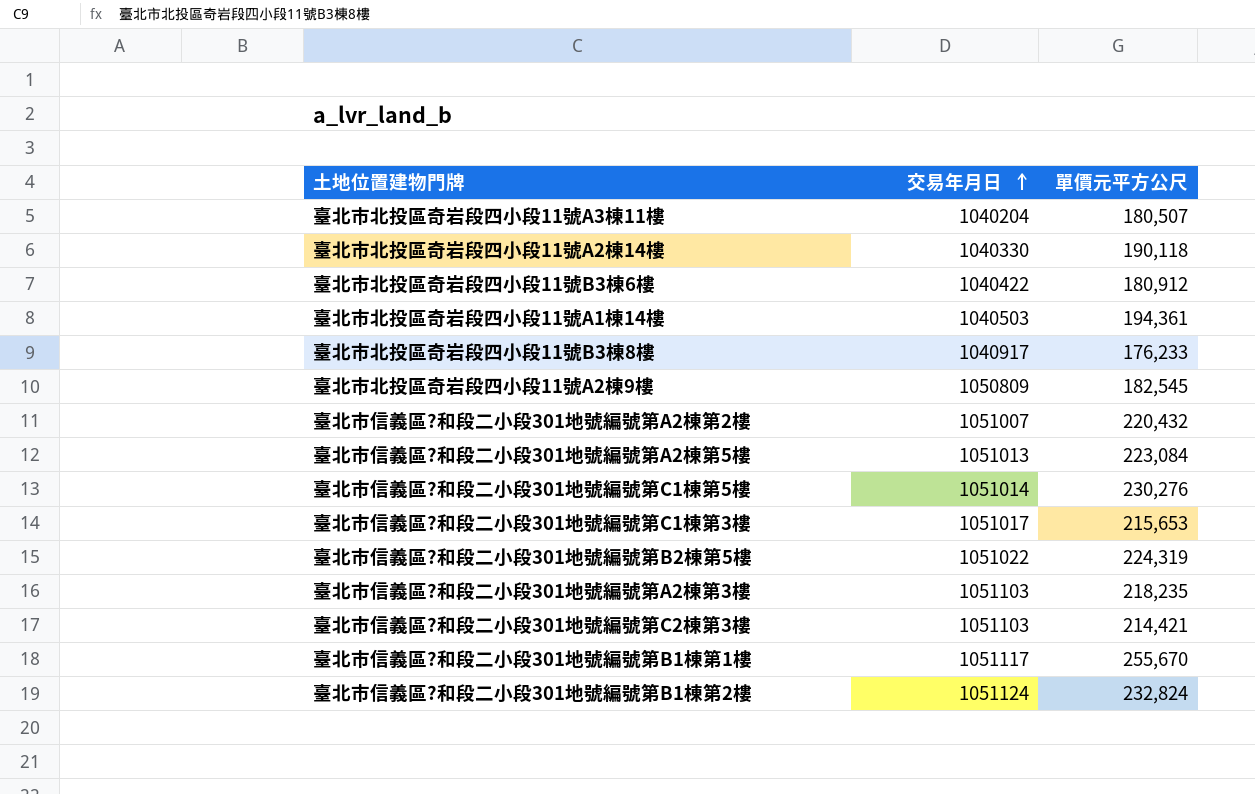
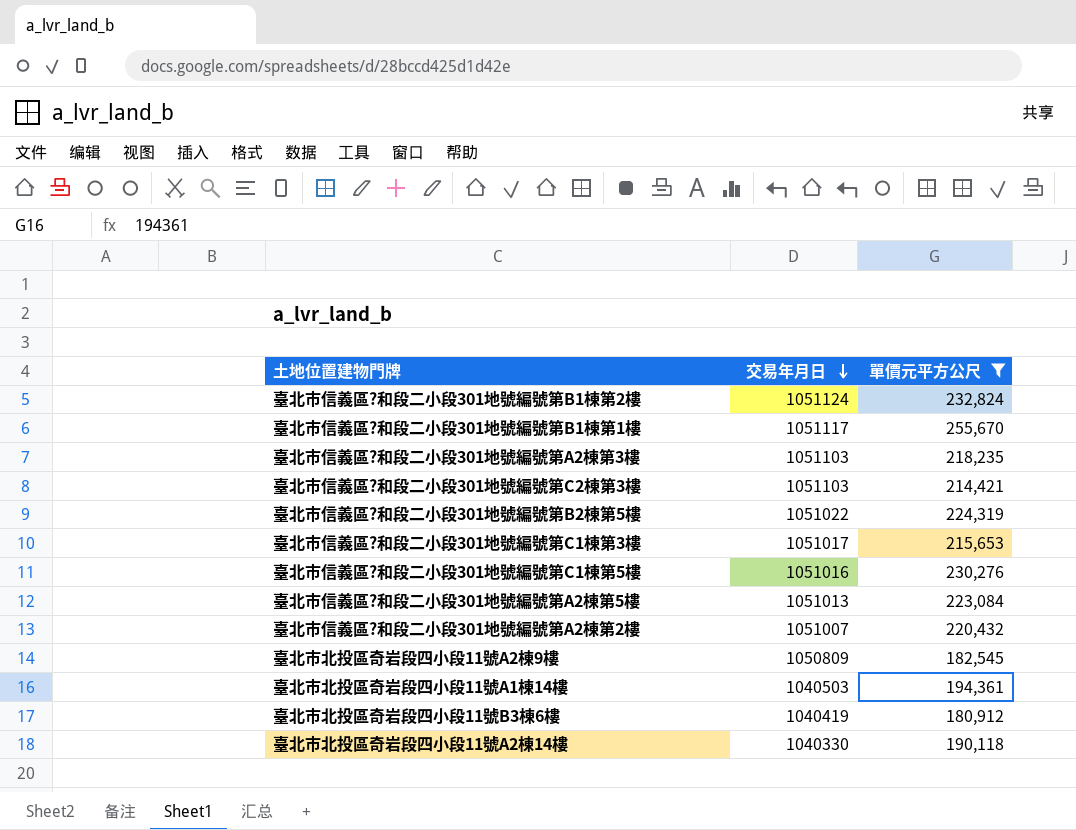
filter: none -> 單價元平方公尺 >= 180,912
row order: 交易年月日 ascending -> 交易年月日 descending
臺北市信義區?和段二小段301地號編號第C1棟第5樓 | 交易年月日: 1051014 -> 1051016
臺北市北投區奇岩段四小段11號B3棟6樓 | 交易年月日: 1040422 -> 1040419

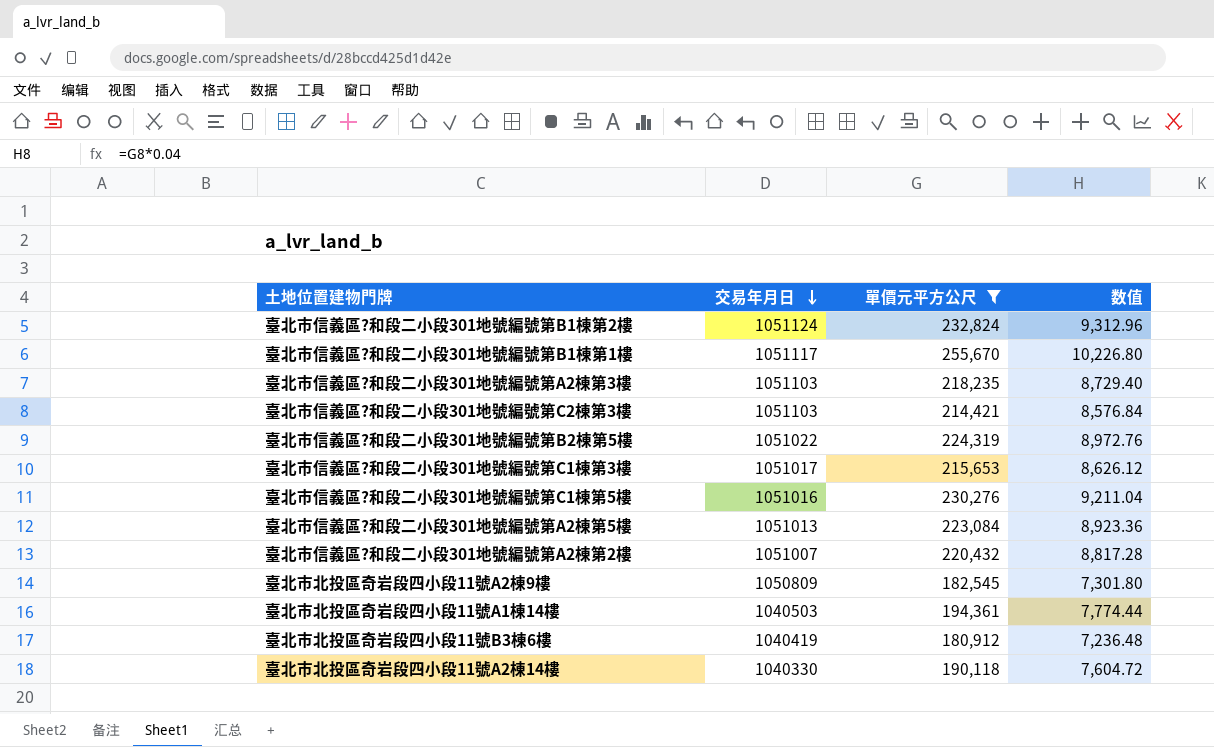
column 数值 | formula: none -> [單價元平方公尺] * 0.04

